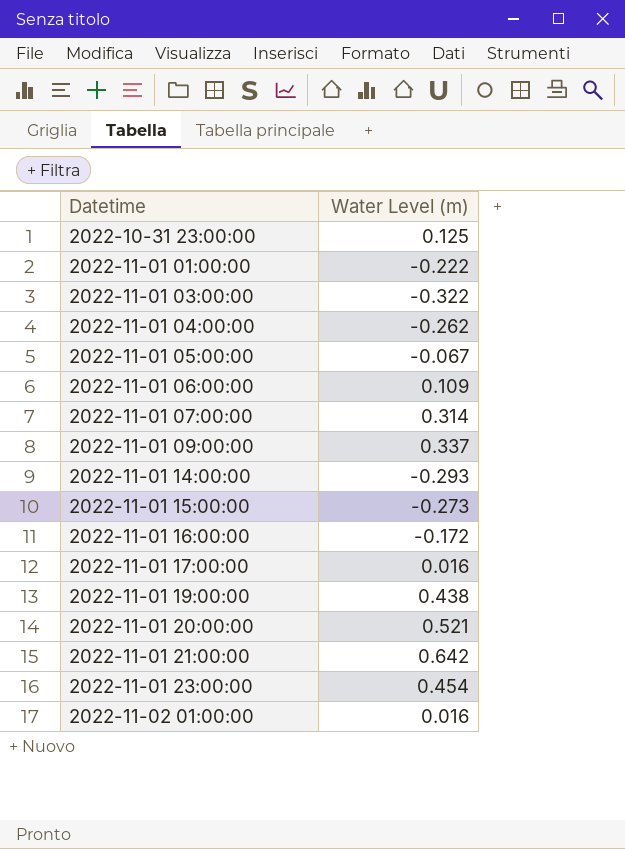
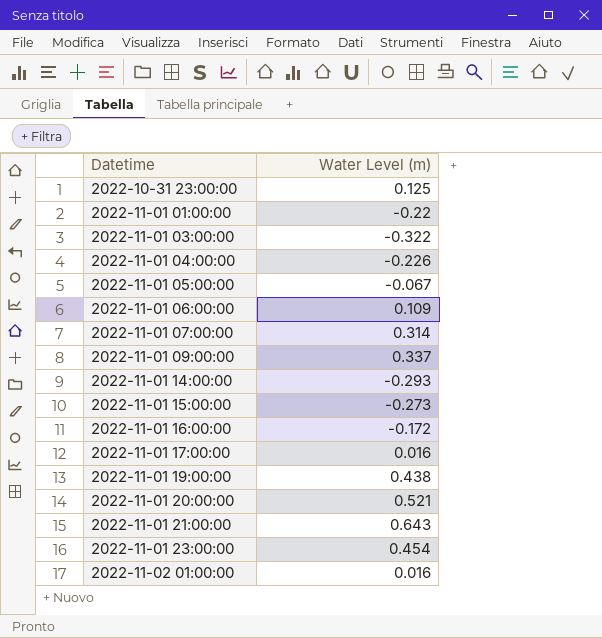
2022-11-01 01:00:00 | Water Level (m): -0.222 -> -0.22
2022-11-01 04:00:00 | Water Level (m): -0.262 -> -0.226
2022-11-01 21:00:00 | Water Level (m): 0.642 -> 0.643

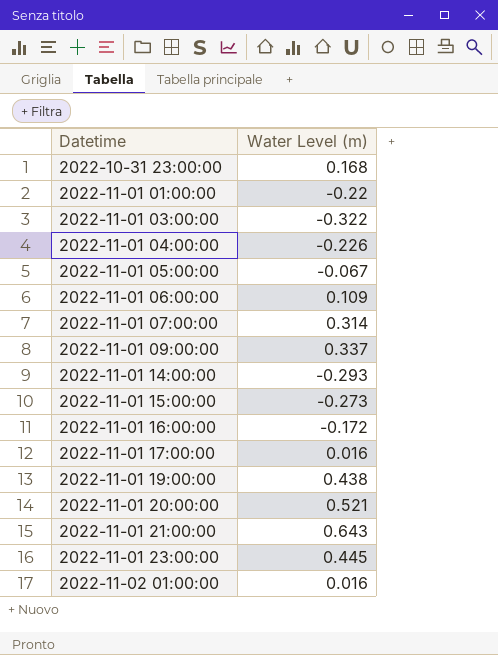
2022-10-31 23:00:00 | Water Level (m): 0.125 -> 0.168
2022-11-01 23:00:00 | Water Level (m): 0.454 -> 0.445

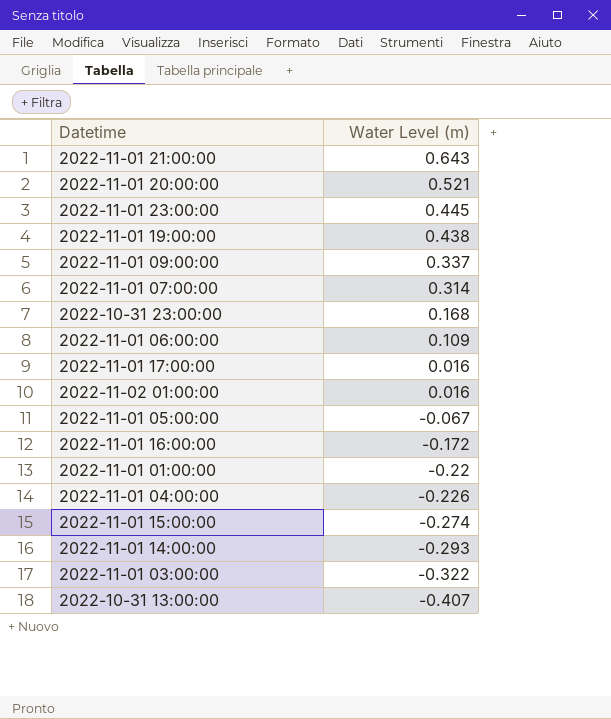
row order: Datetime ascending -> Water Level (m) descending
2022-11-01 15:00:00 | Water Level (m): -0.273 -> -0.274
row 2022-10-31 13:00:00: none -> -0.407

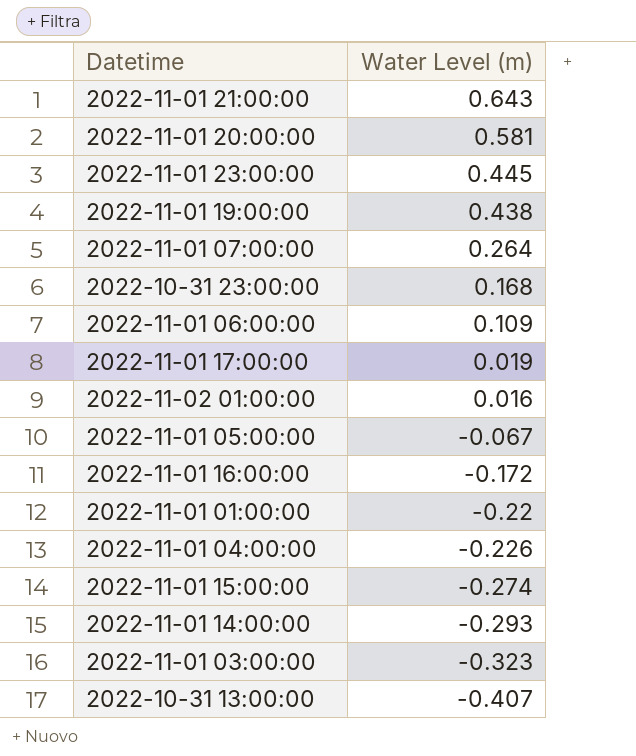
row 2022-11-01 09:00:00: 0.337 -> none
2022-11-01 20:00:00 | Water Level (m): 0.521 -> 0.581
2022-11-01 07:00:00 | Water Level (m): 0.314 -> 0.264
2022-11-01 17:00:00 | Water Level (m): 0.016 -> 0.019
2022-11-01 03:00:00 | Water Level (m): -0.322 -> -0.323

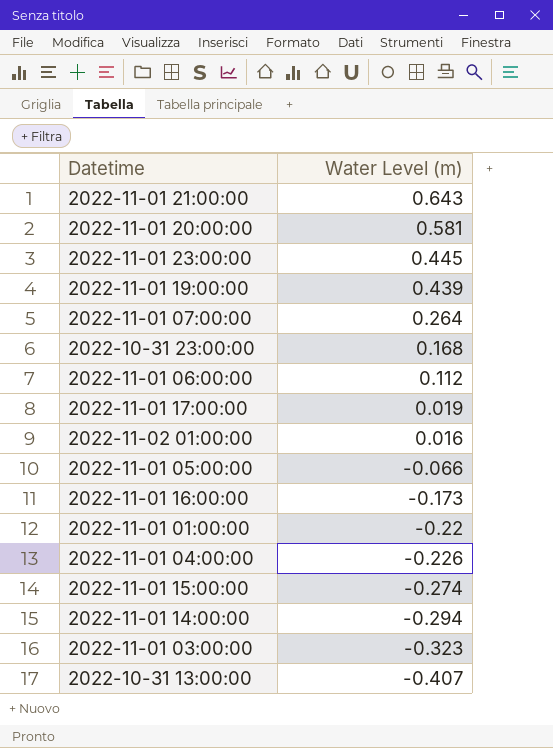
2022-11-01 19:00:00 | Water Level (m): 0.438 -> 0.439
2022-11-01 06:00:00 | Water Level (m): 0.109 -> 0.112
2022-11-01 05:00:00 | Water Level (m): -0.067 -> -0.066
2022-11-01 16:00:00 | Water Level (m): -0.172 -> -0.173
2022-11-01 14:00:00 | Water Level (m): -0.293 -> -0.294

